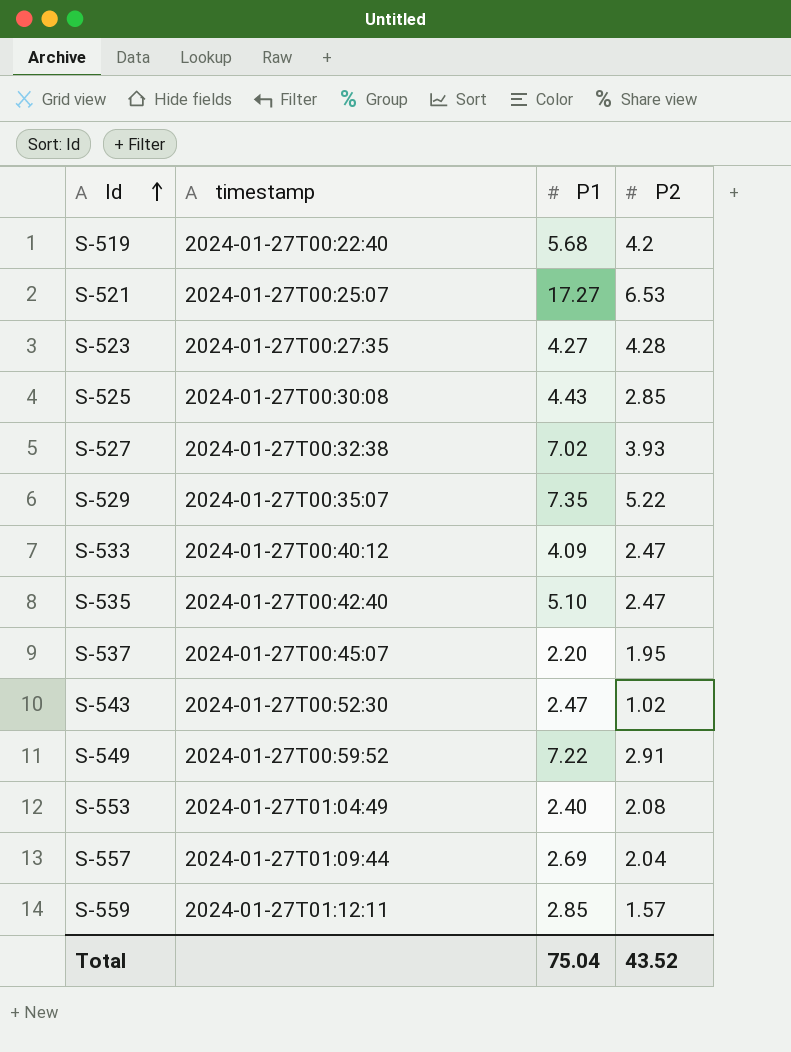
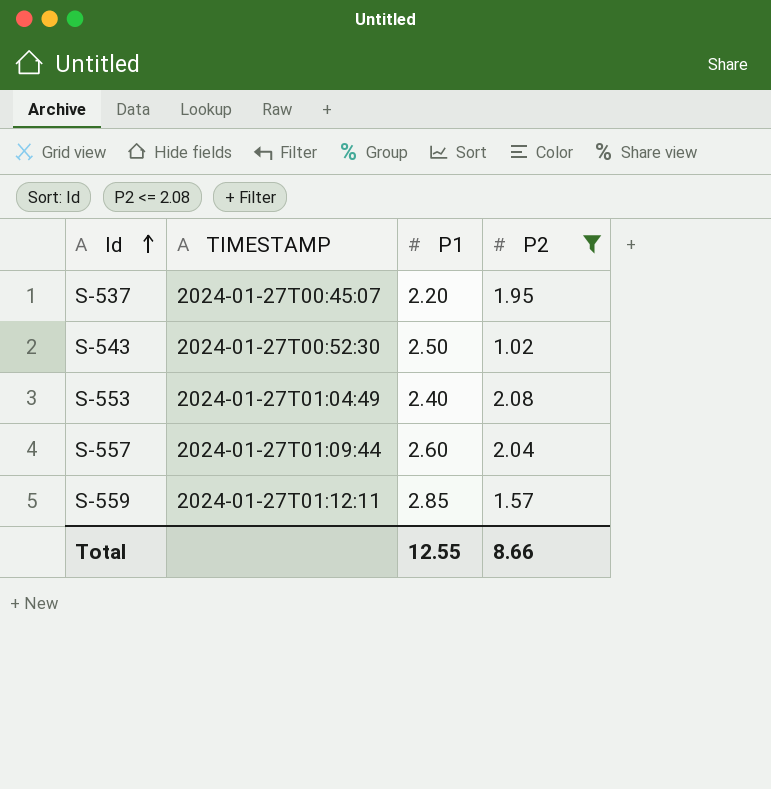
filter: none -> P2 <= 2.08
column name: timestamp -> TIMESTAMP
S-543 | P1: 2.47 -> 2.50
S-557 | P1: 2.69 -> 2.60
Total | P1: 75.04 -> 12.55
Total | P2: 43.52 -> 8.66

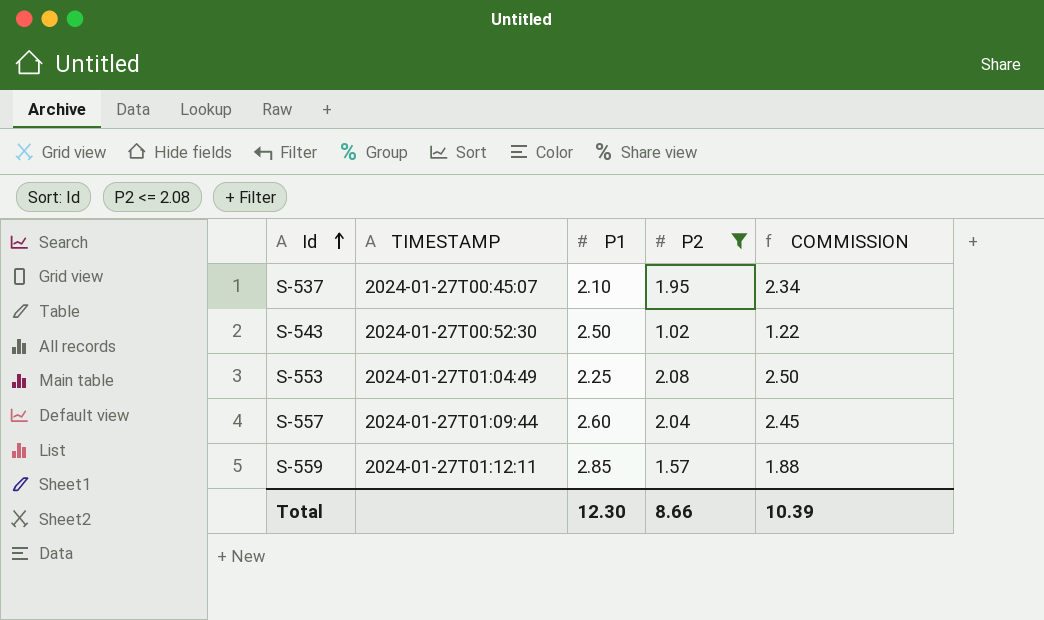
column COMMISSION | formula: none -> [P2] * 1.2
S-537 | P1: 2.20 -> 2.10
S-553 | P1: 2.40 -> 2.25
Total | P1: 12.55 -> 12.30

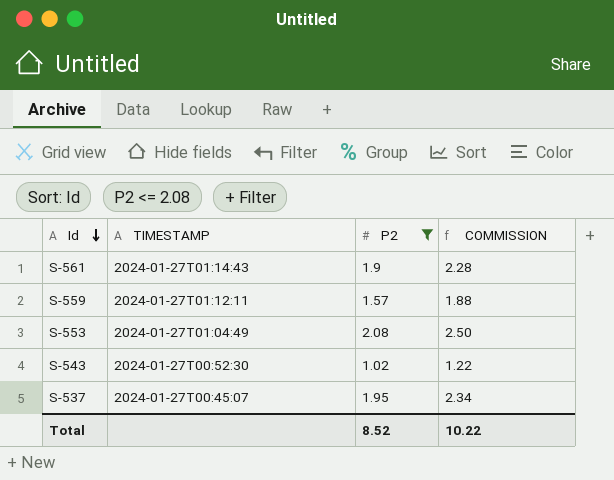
row order: Id ascending -> Id descending
column P1 | position: 3 -> none
row S-557: 2024-01-27T01:09:44 | 2.60 | 2.04 | 2.45 -> none
row S-561: none -> 2024-01-27T01:14:43 | 1.9 | 2.28
Total | P2: 8.66 -> 8.52
Total | COMMISSION: 10.39 -> 10.22

